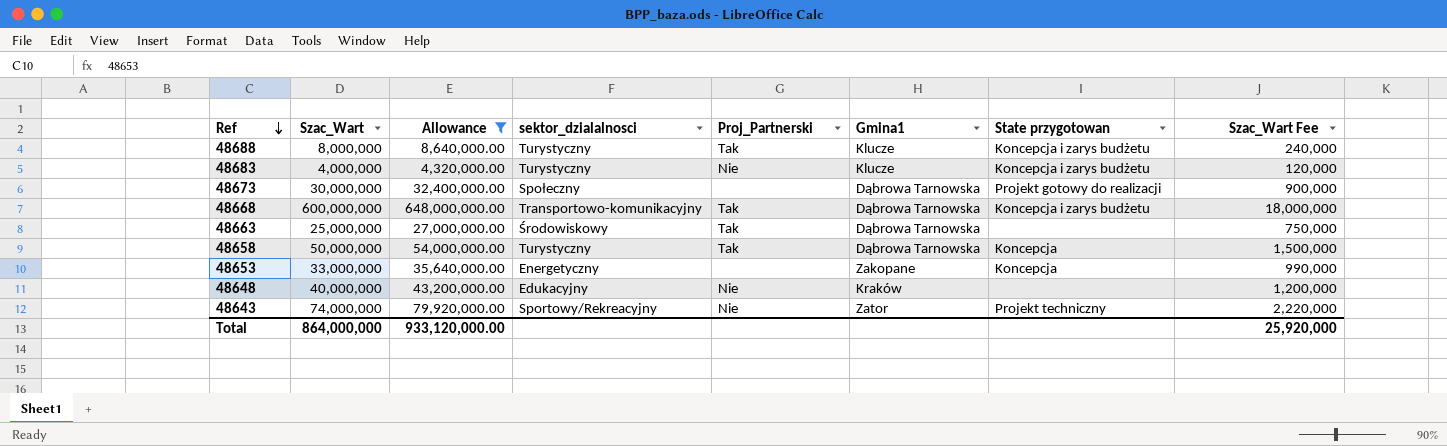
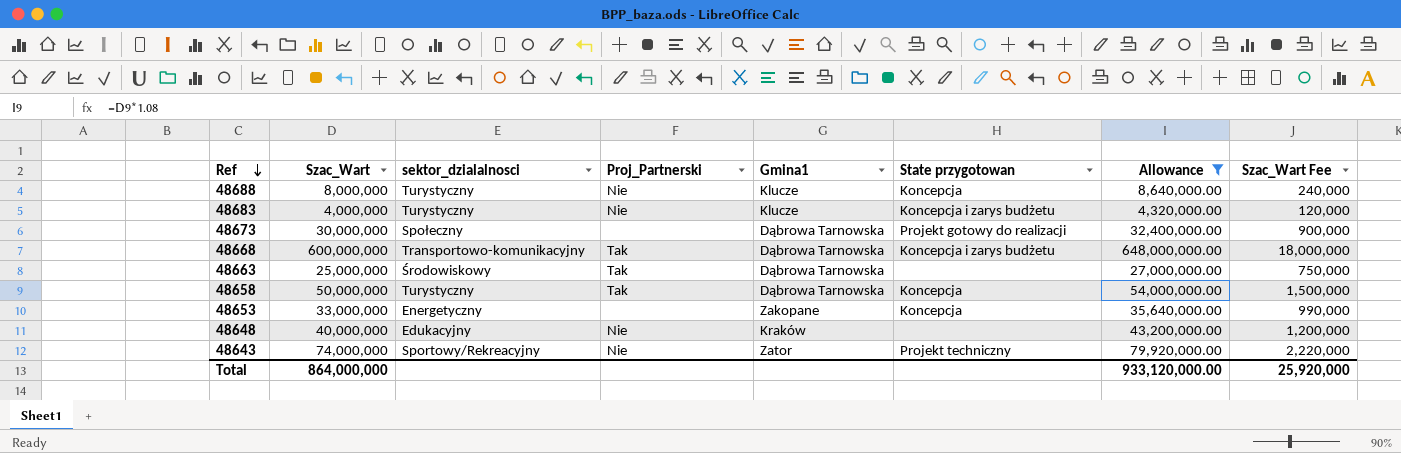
column Allowance | position: 3 -> 7
48688 | Proj_Partnerski: Tak -> Nie
48688 | State przygotowan: Koncepcja i zarys budżetu -> Koncepcja

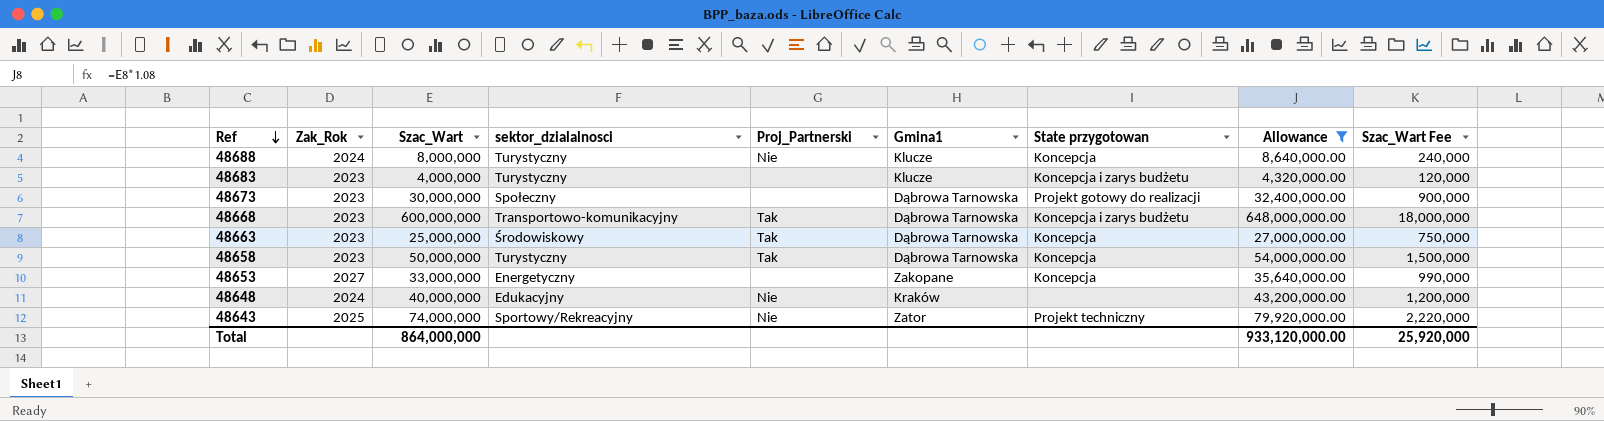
column Zak_Rok | position: none -> 2
48683 | Proj_Partnerski: Nie -> none
48663 | State przygotowan: none -> Koncepcja

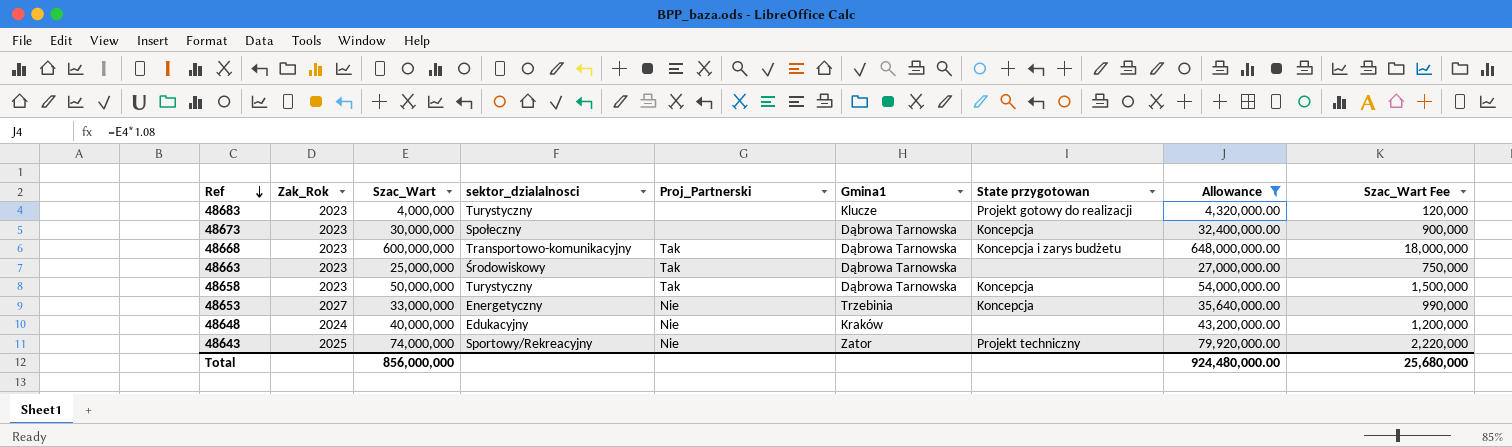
row 48688: 2024 | 8,000,000 | Turystyczny | Nie | Klucze | Koncepcja | 8,640,000.00 | 240,000 -> none
48683 | State przygotowan: Koncepcja i zarys budżetu -> Projekt gotowy do realizacji
48673 | State przygotowan: Projekt gotowy do realizacji -> Koncepcja
48663 | State przygotowan: Koncepcja -> none
48653 | Proj_Partnerski: none -> Nie
48653 | Gmina1: Zakopane -> Trzebinia
Total | Szac_Wart: 864,000,000 -> 856,000,000
Total | Allowance: 933,120,000.00 -> 924,480,000.00
Total | Szac_Wart Fee: 25,920,000 -> 25,680,000

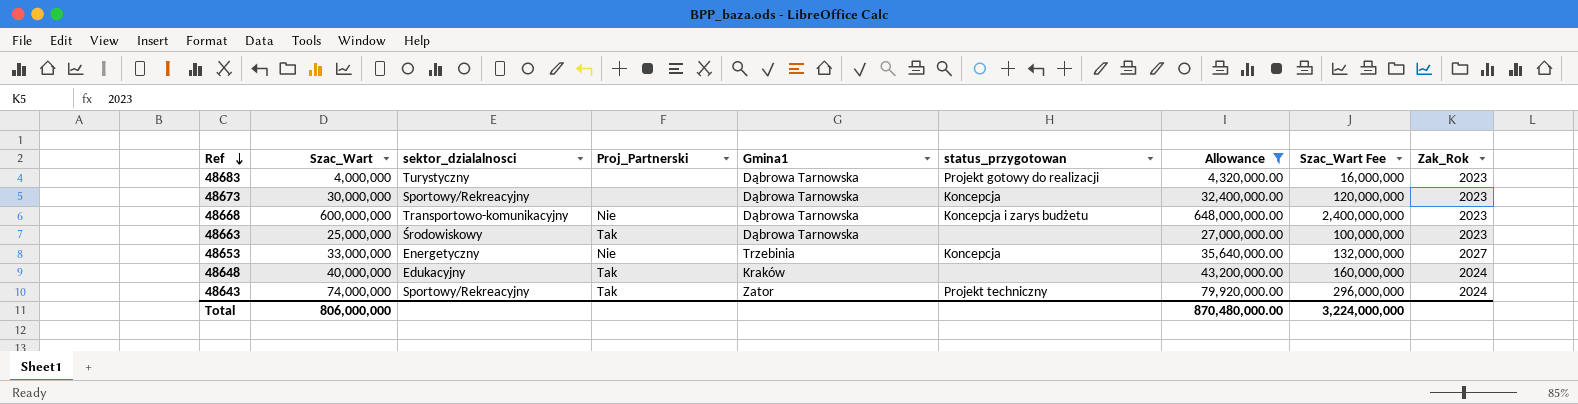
column name: State przygotowan -> status_przygotowan
column Szac_Wart Fee | formula: [Szac_Wart] * 0.03 -> [Szac_Wart] * 4
column Zak_Rok | position: 2 -> 9
row 48658: 2023 | 50,000,000 | Turystyczny | Tak | Dąbrowa Tarnowska | Koncepcja | 54,000,000.00 | 1,500,000 -> none
48683 | Gmina1: Klucze -> Dąbrowa Tarnowska
48673 | sektor_dzialalnosci: Społeczny -> Sportowy/Rekreacyjny
48668 | Proj_Partnerski: Tak -> Nie
48648 | Proj_Partnerski: Nie -> Tak
48643 | Proj_Partnerski: Nie -> Tak
48643 | Zak_Rok: 2025 -> 2024
Total | Szac_Wart: 856,000,000 -> 806,000,000
Total | Allowance: 924,480,000.00 -> 870,480,000.00
Total | Szac_Wart Fee: 25,680,000 -> 3,224,000,000

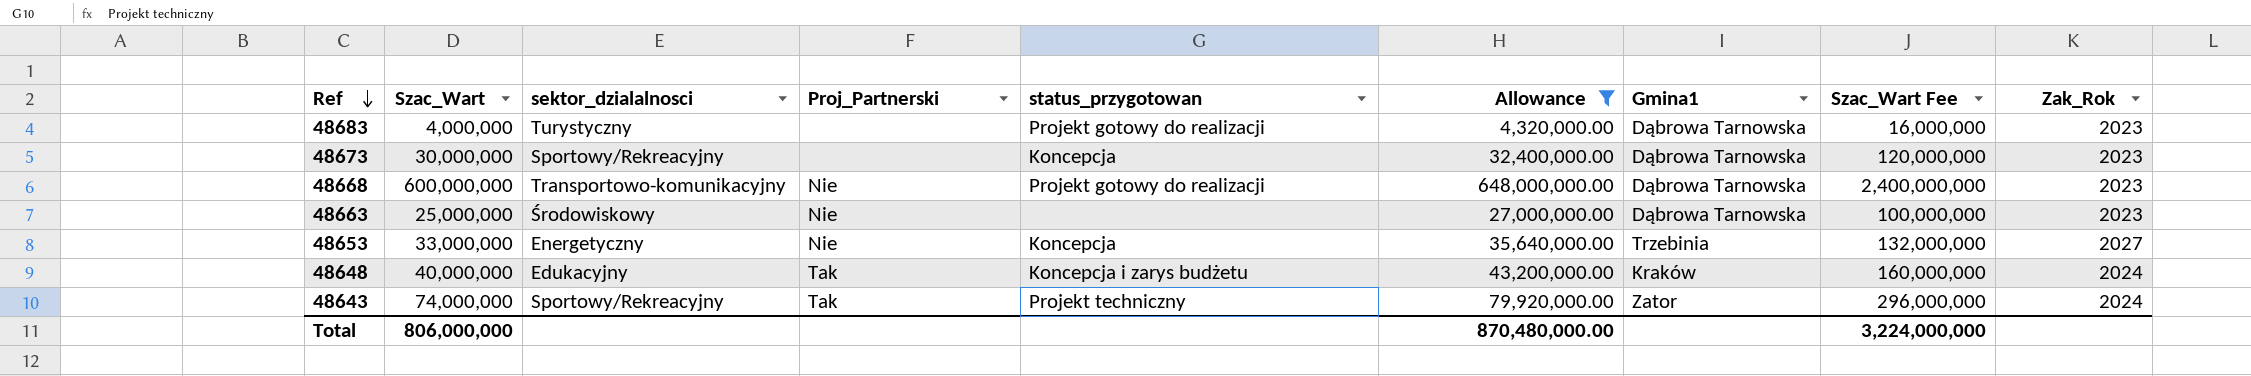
column Gmina1 | position: 5 -> 7
48668 | status_przygotowan: Koncepcja i zarys budżetu -> Projekt gotowy do realizacji
48663 | Proj_Partnerski: Tak -> Nie
48648 | status_przygotowan: none -> Koncepcja i zarys budżetu

